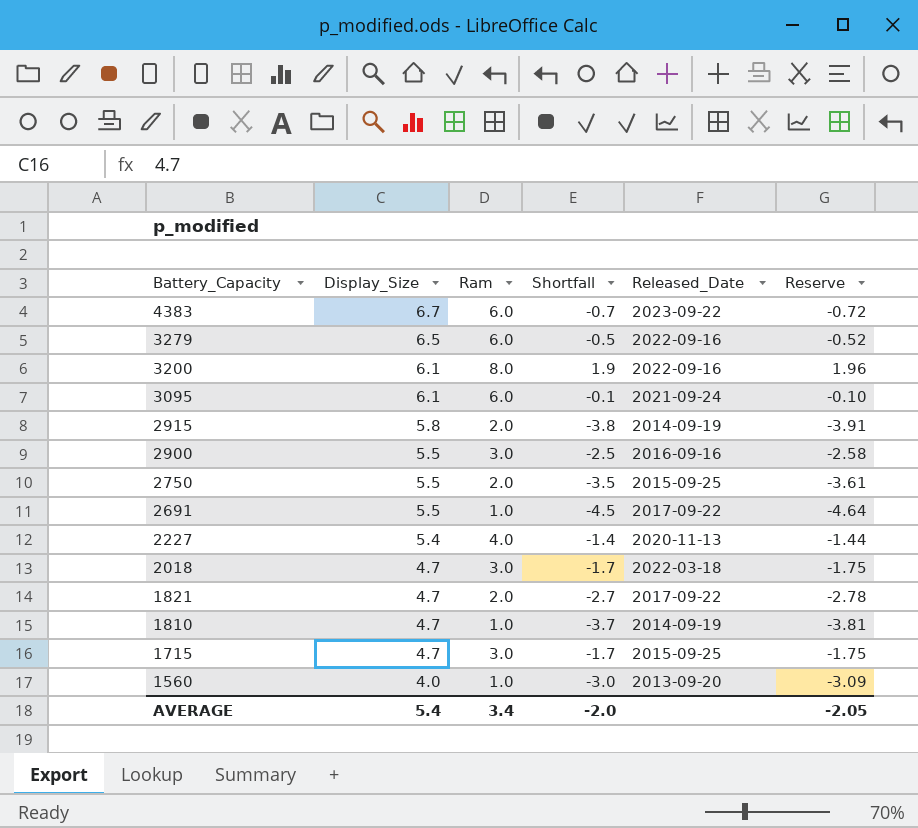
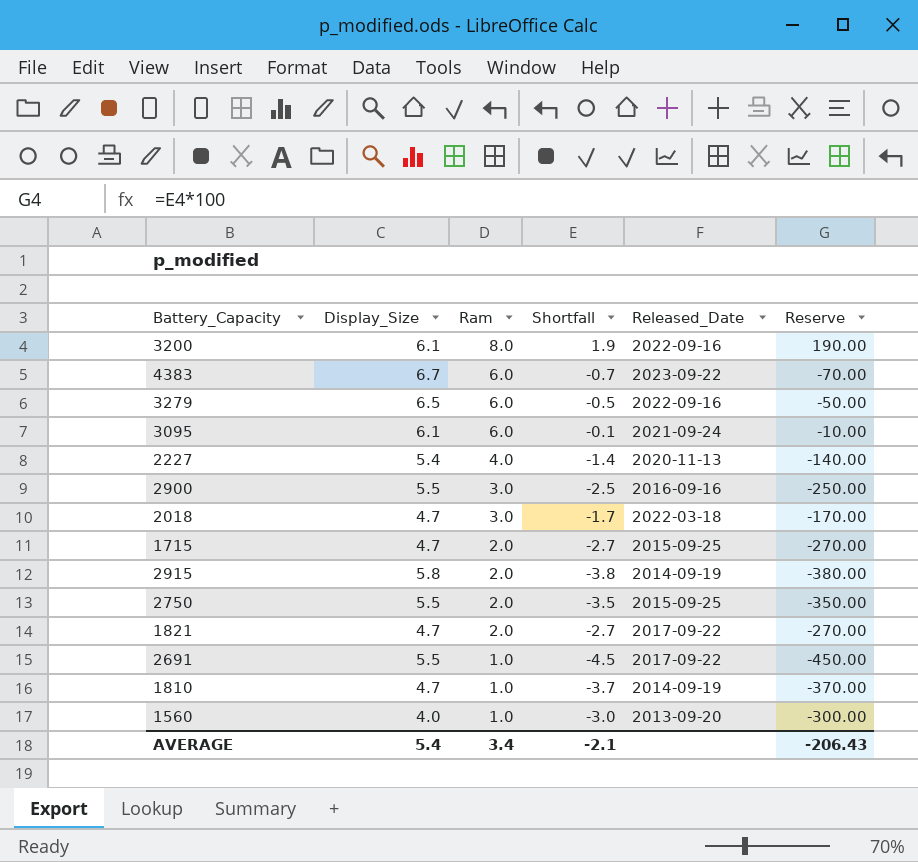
row order: Battery_Capacity descending -> Ram descending
column Reserve | formula: [Shortfall] * 1.03 -> [Shortfall] * 100
1715 | Ram: 3.0 -> 2.0
1715 | Shortfall: -1.7 -> -2.7
AVERAGE | Shortfall: -2.0 -> -2.1
AVERAGE | Reserve: -2.05 -> -206.43

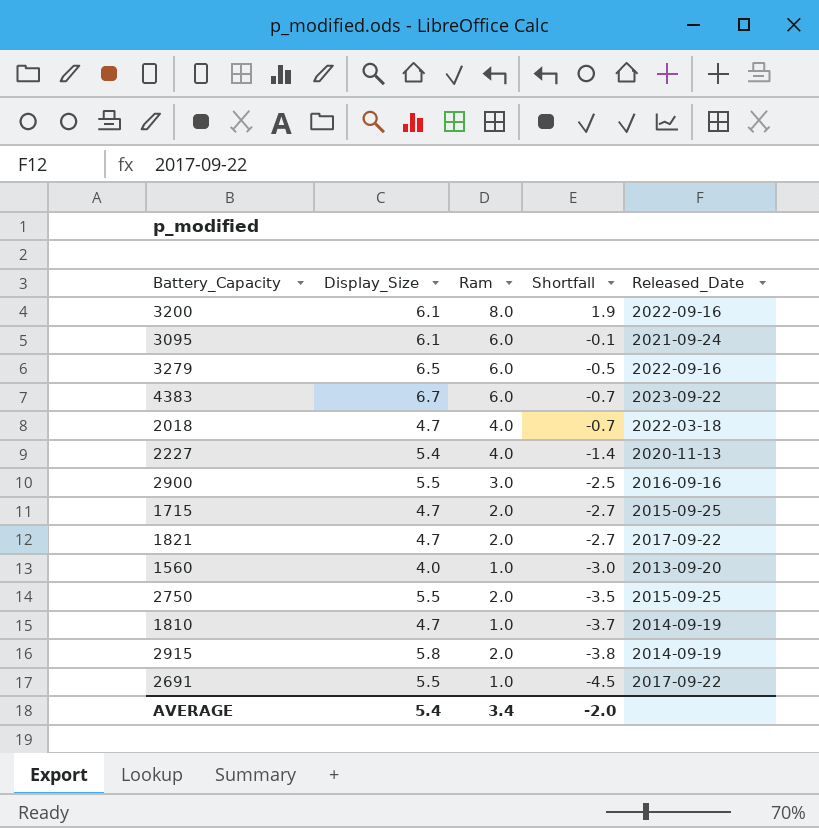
row order: Ram descending -> Shortfall descending
column Reserve | formula: [Shortfall] * 100 -> none
2018 | Ram: 3.0 -> 4.0
2018 | Shortfall: -1.7 -> -0.7
AVERAGE | Shortfall: -2.1 -> -2.0

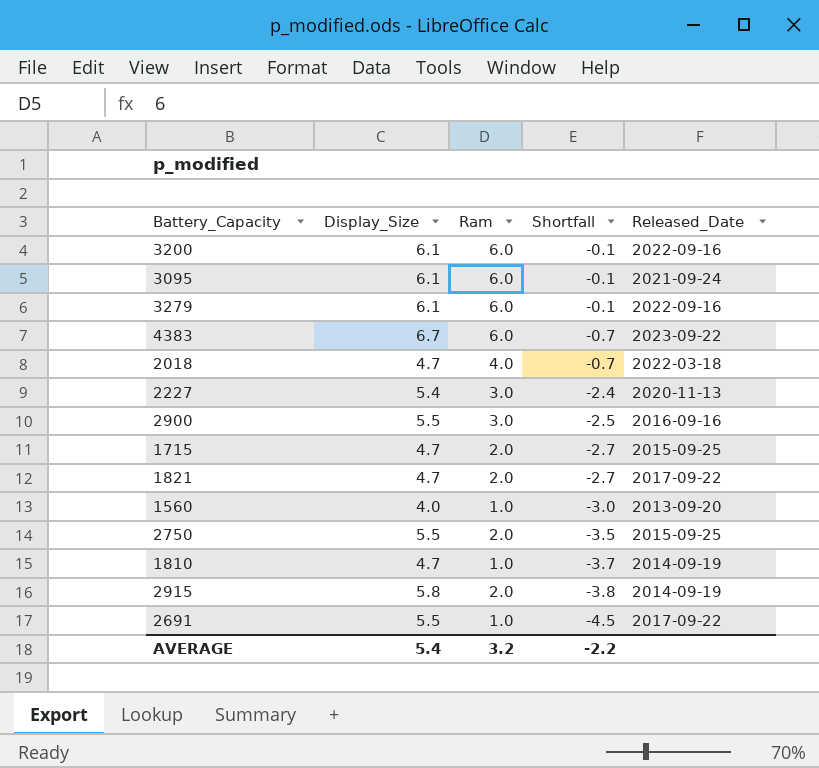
3200 | Ram: 8.0 -> 6.0
3200 | Shortfall: 1.9 -> -0.1
3279 | Display_Size: 6.5 -> 6.1
3279 | Shortfall: -0.5 -> -0.1
2227 | Ram: 4.0 -> 3.0
2227 | Shortfall: -1.4 -> -2.4
AVERAGE | Ram: 3.4 -> 3.2
AVERAGE | Shortfall: -2.0 -> -2.2

